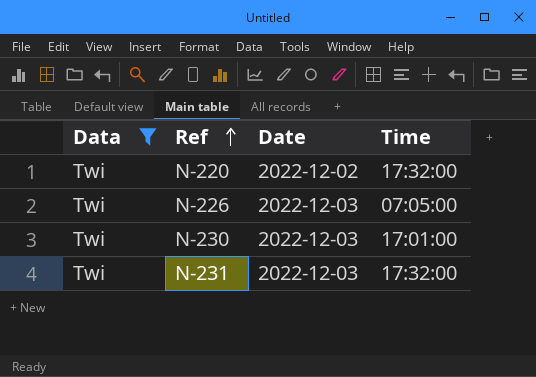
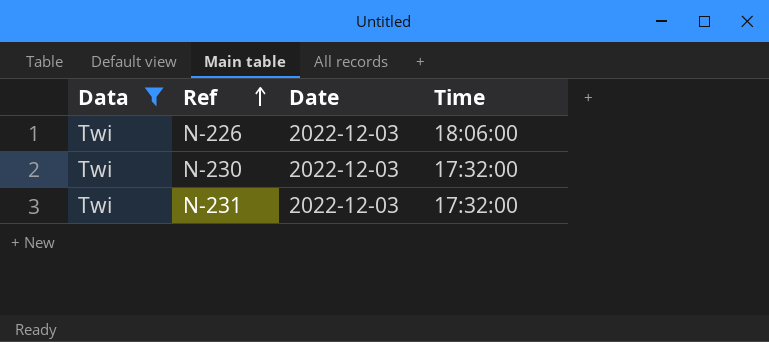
row N-220: Twi | 2022-12-02 | 17:32:00 -> none
N-226 | Time: 07:05:00 -> 18:06:00
N-230 | Time: 17:01:00 -> 17:32:00

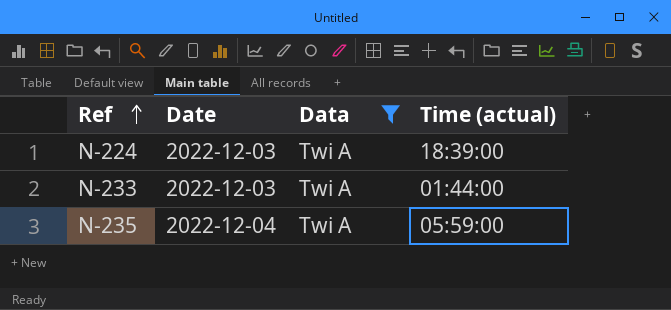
filter: Data = Twi -> Data = Twi A
column Data | position: 1 -> 3
column name: Time -> Time (actual)

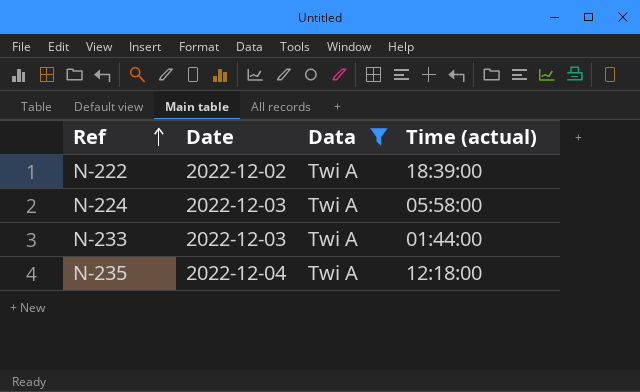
row N-222: none -> 2022-12-02 | Twi A | 18:39:00
N-224 | Time (actual): 18:39:00 -> 05:58:00
N-235 | Time (actual): 05:59:00 -> 12:18:00

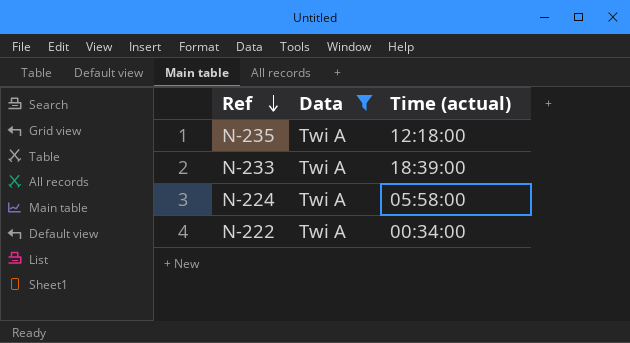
row order: Ref ascending -> Ref descending
column Date | position: 2 -> none
N-233 | Time (actual): 01:44:00 -> 18:39:00
N-222 | Time (actual): 18:39:00 -> 00:34:00

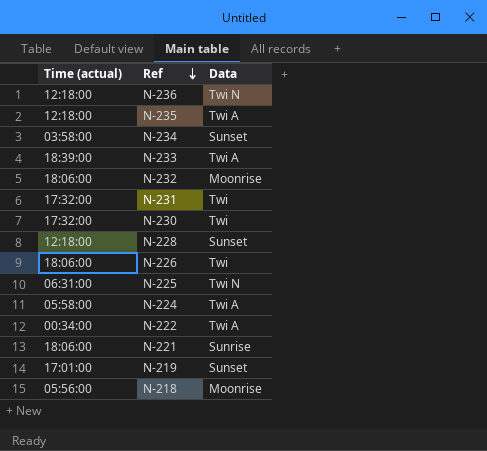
filter: Data = Twi A -> none
column Time (actual) | position: 3 -> 1

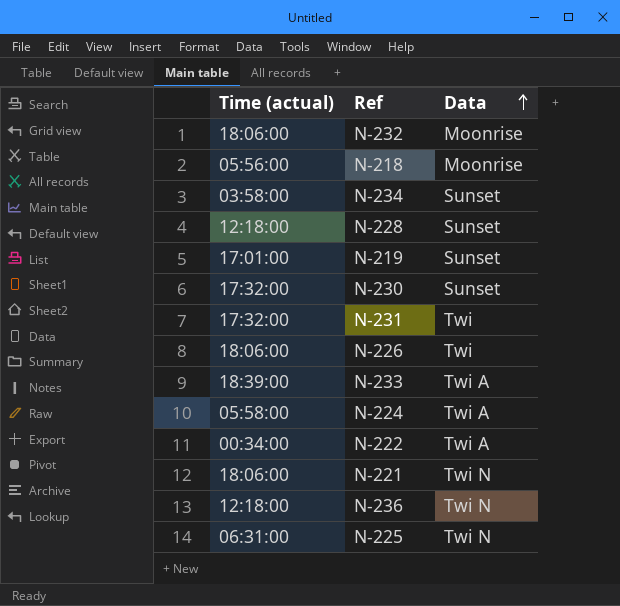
row order: Ref descending -> Data ascending
row N-235: 12:18:00 | Twi A -> none
N-230 | Data: Twi -> Sunset
N-221 | Data: Sunrise -> Twi N

